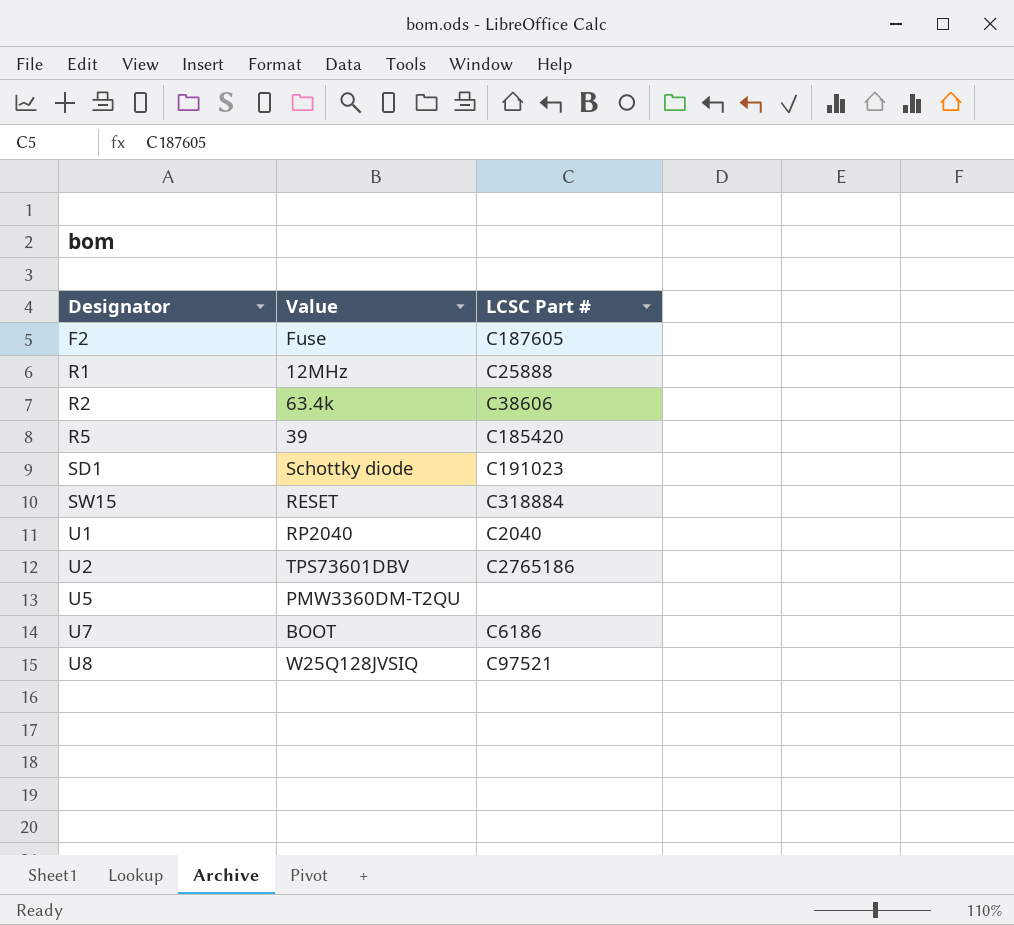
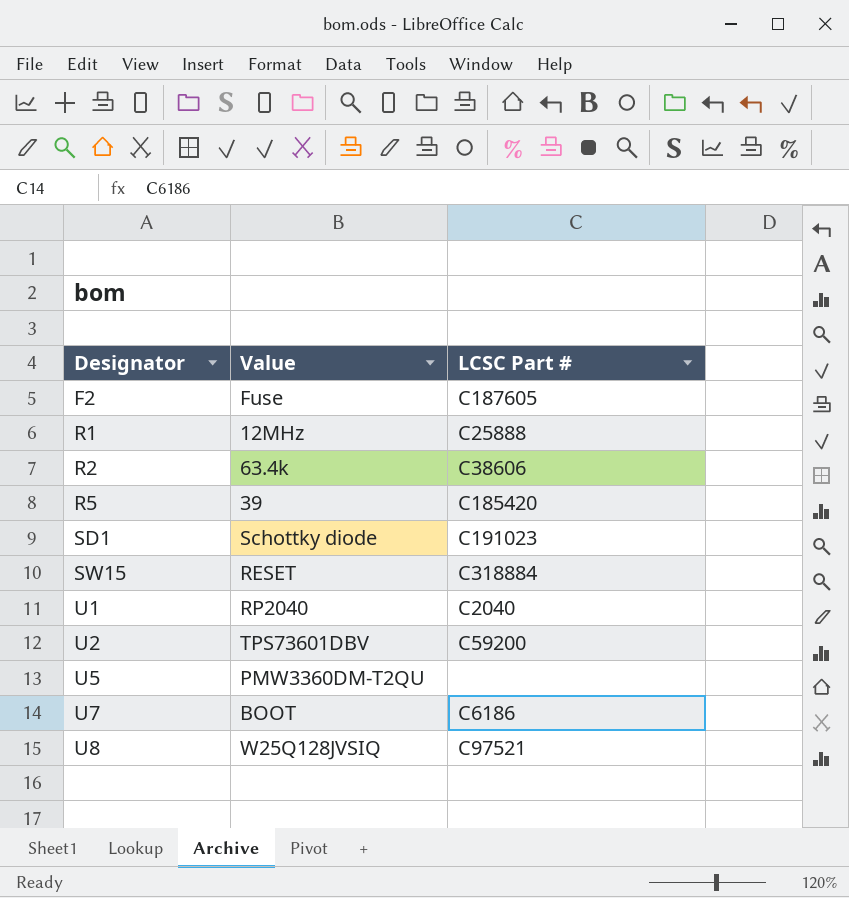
U2 | LCSC Part #: C2765186 -> C59200

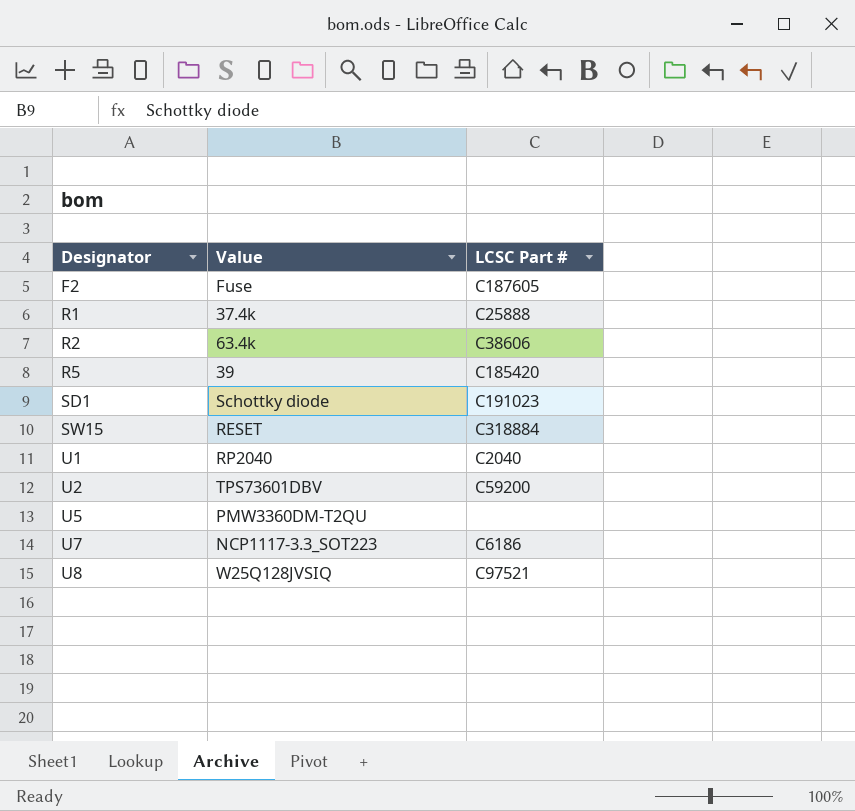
R1 | Value: 12MHz -> 37.4k
U7 | Value: BOOT -> NCP1117-3.3_SOT223

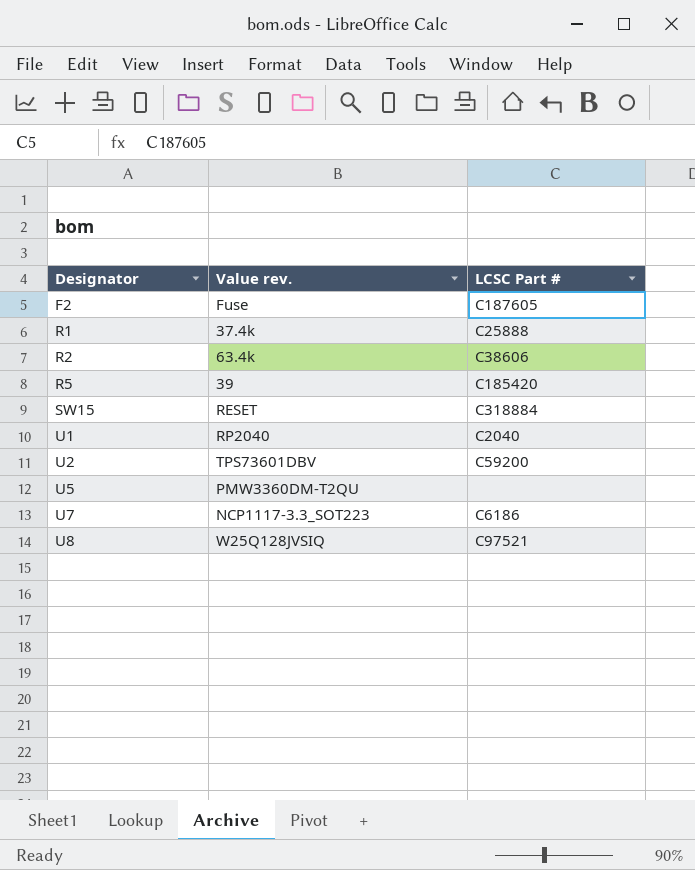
column name: Value -> Value rev.
row SD1: Schottky diode | C191023 -> none

